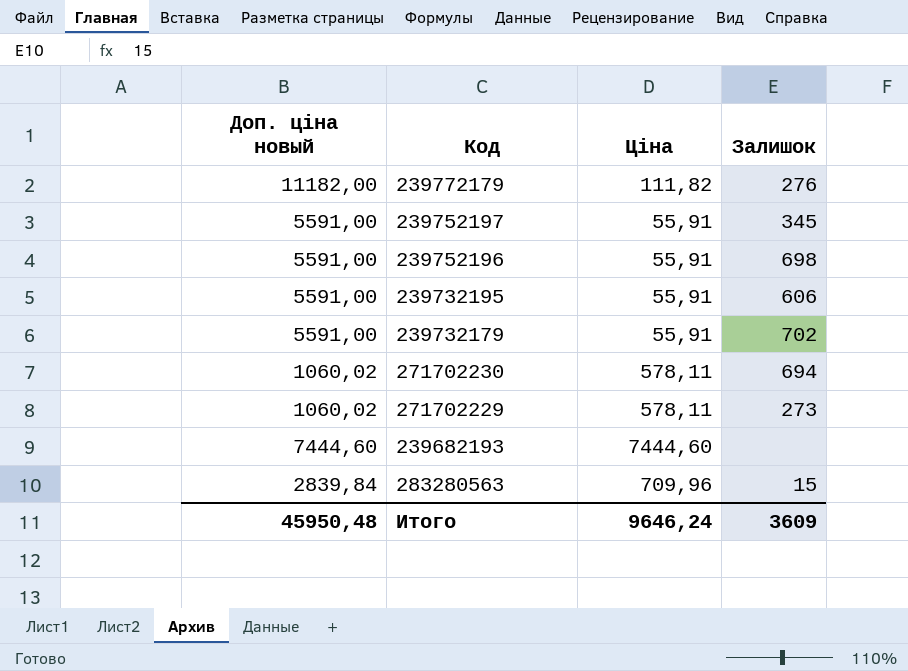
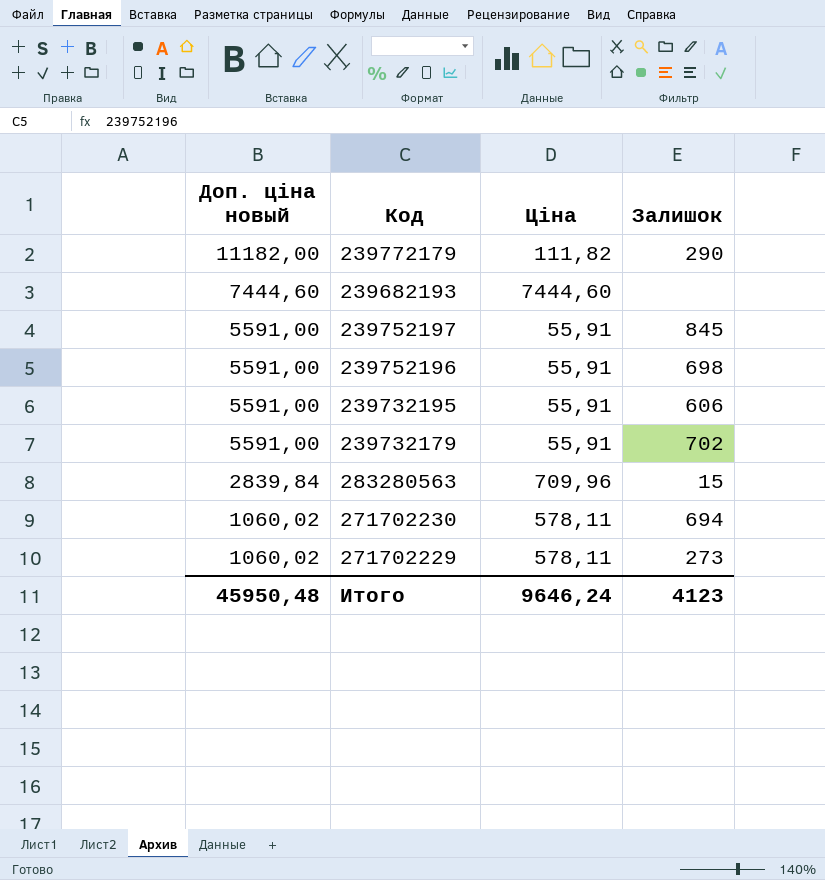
row order: none -> Доп. ціна новый descending
239772179 | Залишок: 276 -> 290
239752197 | Залишок: 345 -> 845
Итого | Залишок: 3609 -> 4123

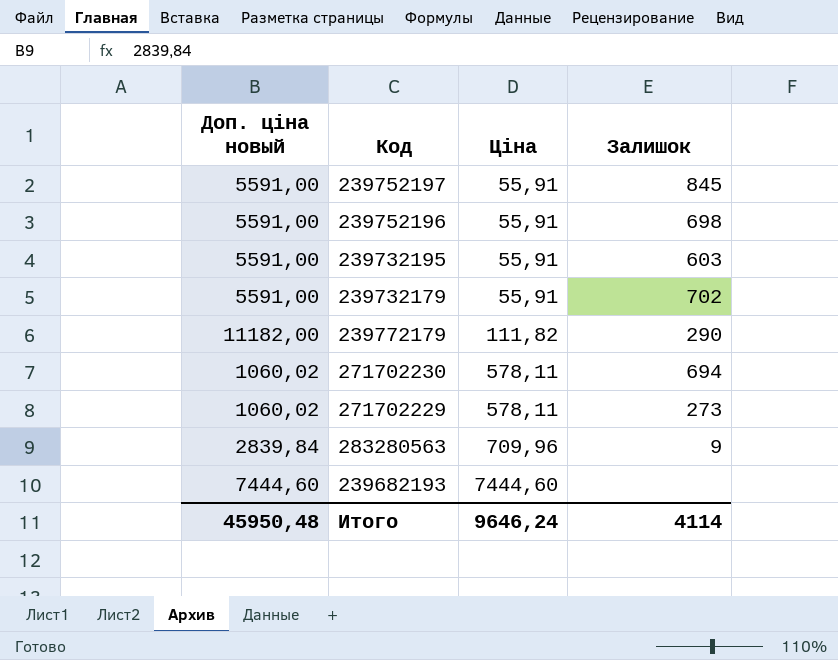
row order: Доп. ціна новый descending -> Ціна ascending
239732195 | Залишок: 606 -> 603
283280563 | Залишок: 15 -> 9
Итого | Залишок: 4123 -> 4114

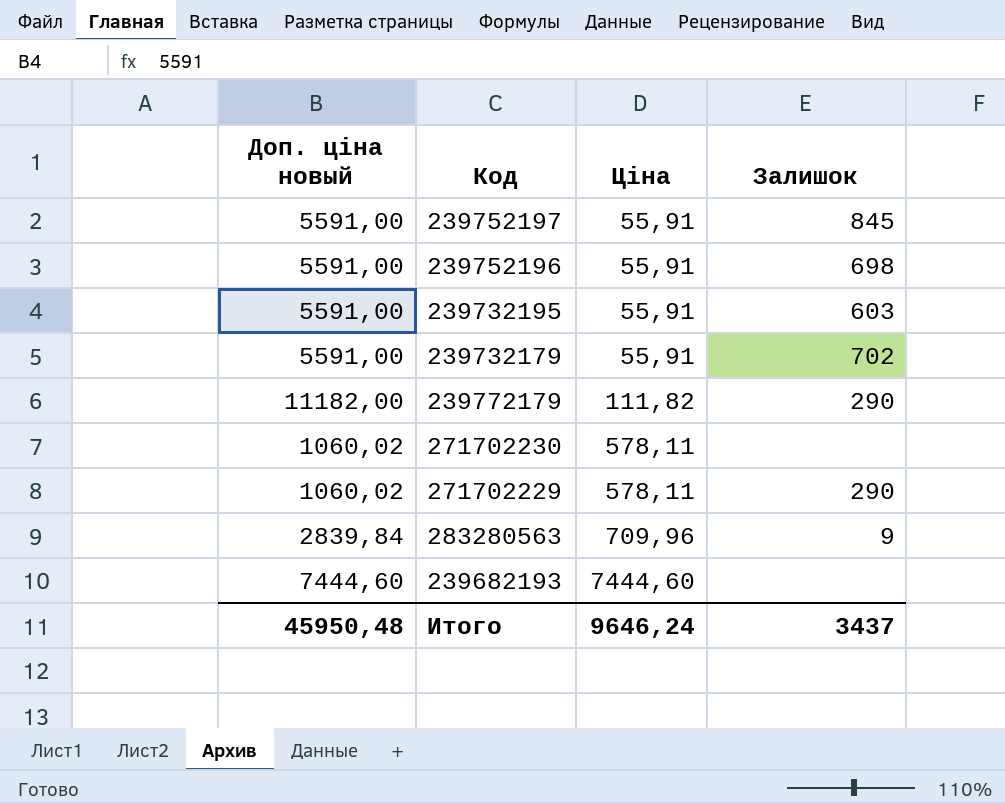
271702230 | Залишок: 694 -> none
271702229 | Залишок: 273 -> 290
Итого | Залишок: 4114 -> 3437

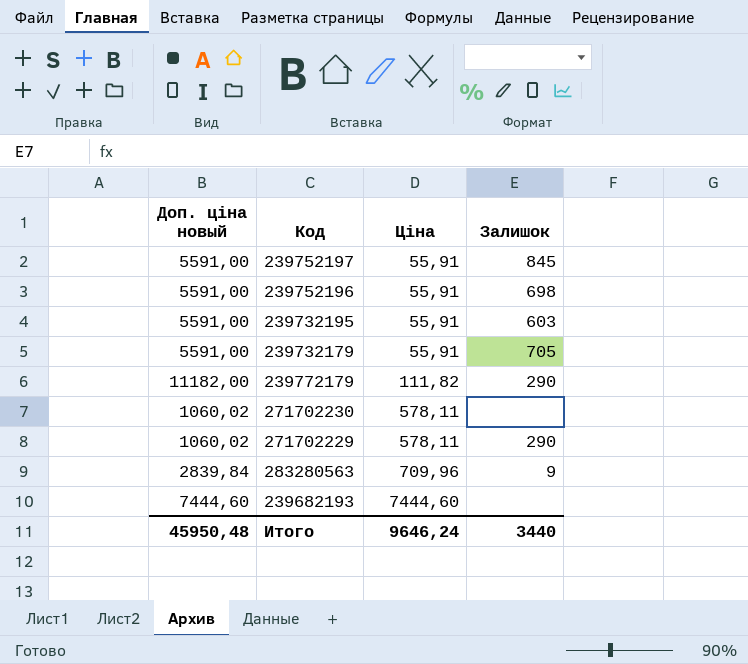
239732179 | Залишок: 702 -> 705
Итого | Залишок: 3437 -> 3440

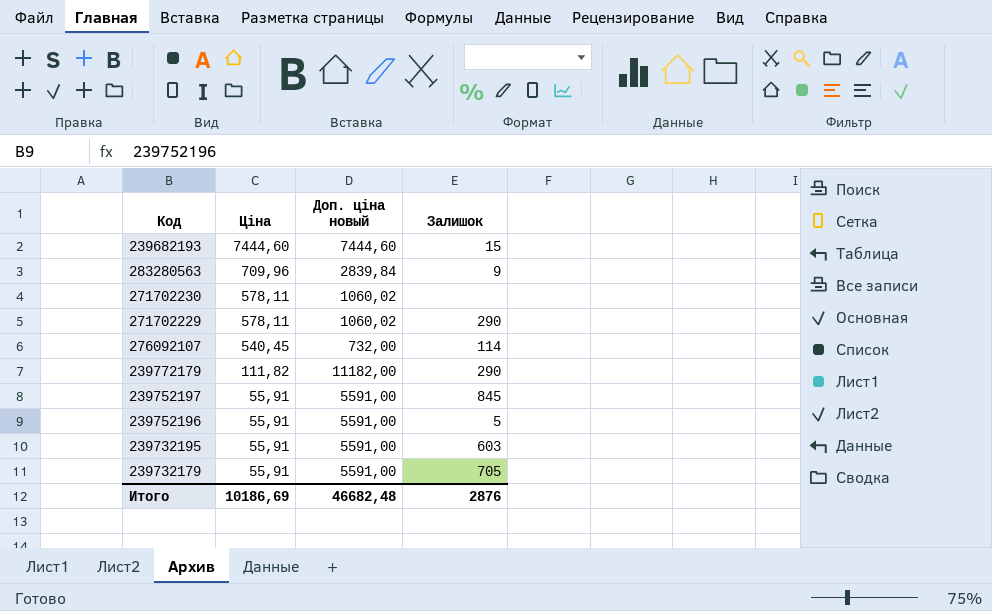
row order: Ціна ascending -> Ціна descending
column Доп. ціна новый | position: 1 -> 3
239682193 | Залишок: none -> 15
row 276092107: none -> 540,45 | 732,00 | 114
239752196 | Залишок: 698 -> 5
Итого | Ціна: 9646,24 -> 10186,69
Итого | Доп. ціна новый: 45950,48 -> 46682,48
Итого | Залишок: 3440 -> 2876

